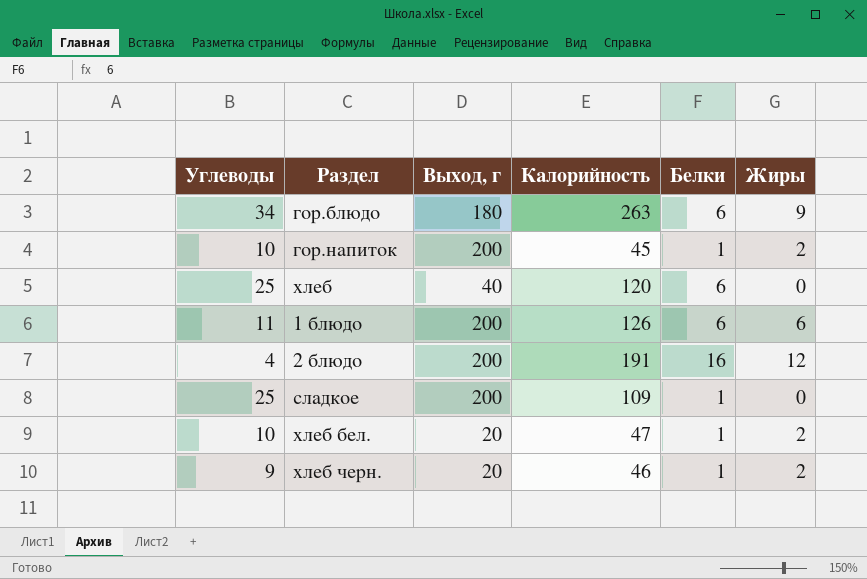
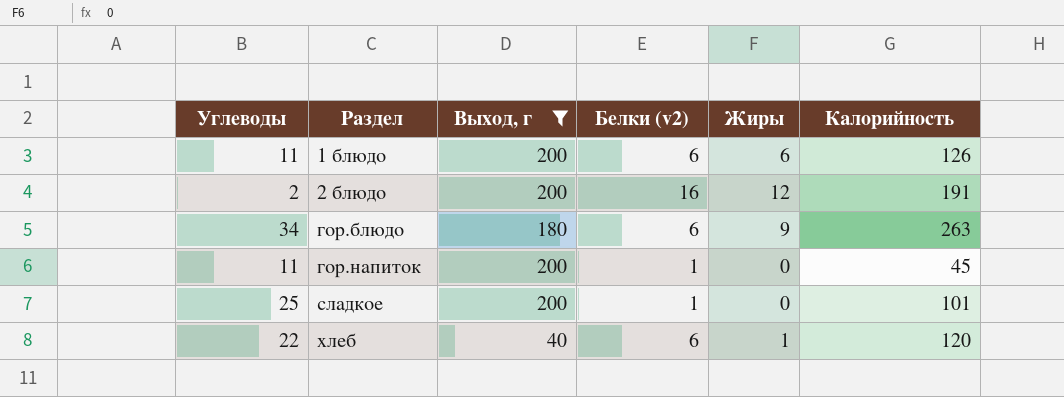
filter: none -> Выход, г != 20
row order: none -> Раздел ascending
column name: Белки -> Белки (v2)
column Калорийность | position: 4 -> 6
2 блюдо | Углеводы: 4 -> 2
гор.напиток | Углеводы: 10 -> 11
гор.напиток | Жиры: 2 -> 0
сладкое | Калорийность: 109 -> 101
хлеб | Углеводы: 25 -> 22
хлеб | Жиры: 0 -> 1

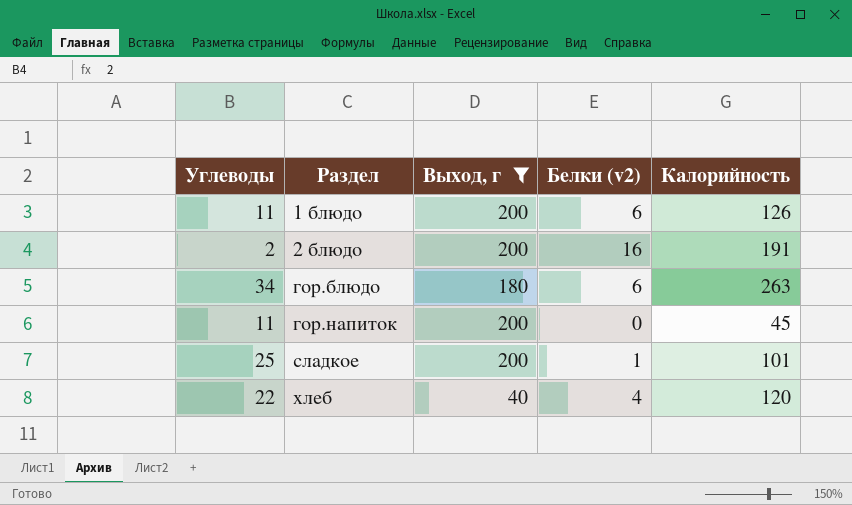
column Жиры | position: 5 -> none
гор.напиток | Белки (v2): 1 -> 0
хлеб | Белки (v2): 6 -> 4

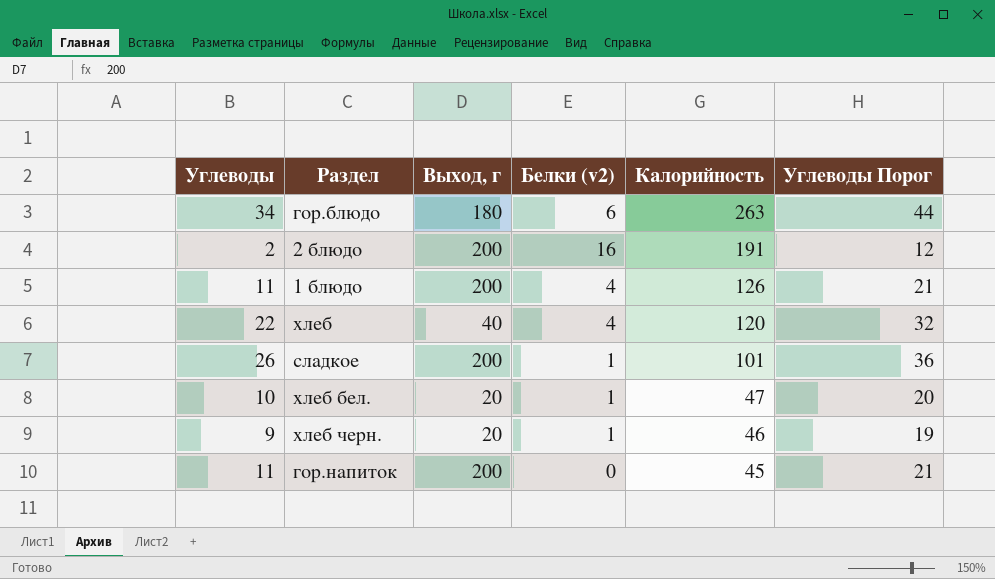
filter: Выход, г != 20 -> none
row order: Раздел ascending -> Калорийность descending
column Углеводы Порог | formula: none -> [Углеводы] + 10
1 блюдо | Белки (v2): 6 -> 4
сладкое | Углеводы: 25 -> 26

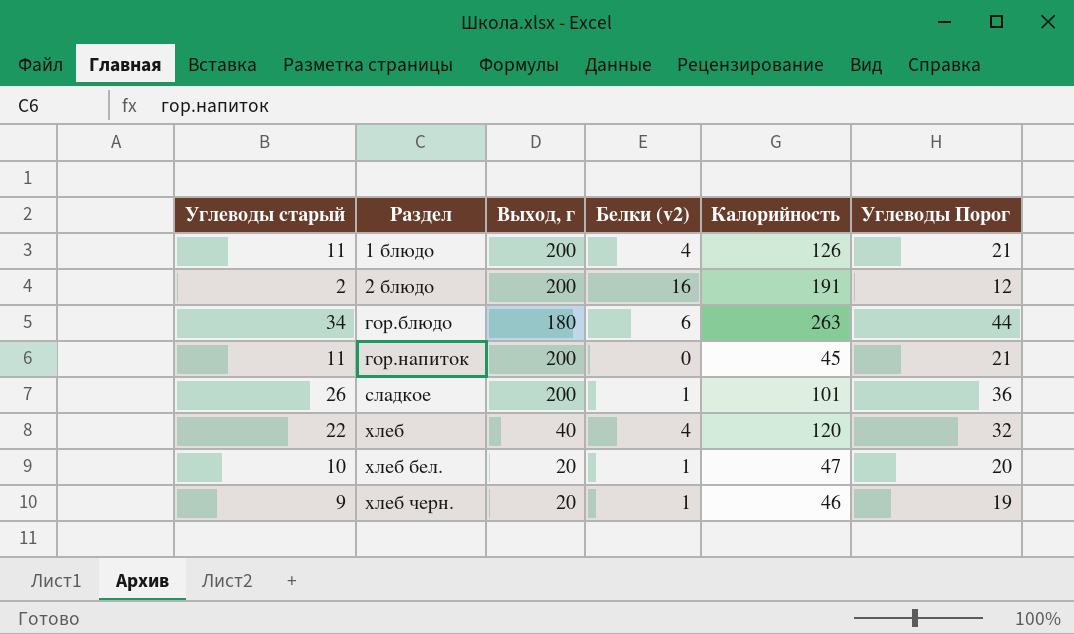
row order: Калорийность descending -> Раздел ascending
column name: Углеводы -> Углеводы старый

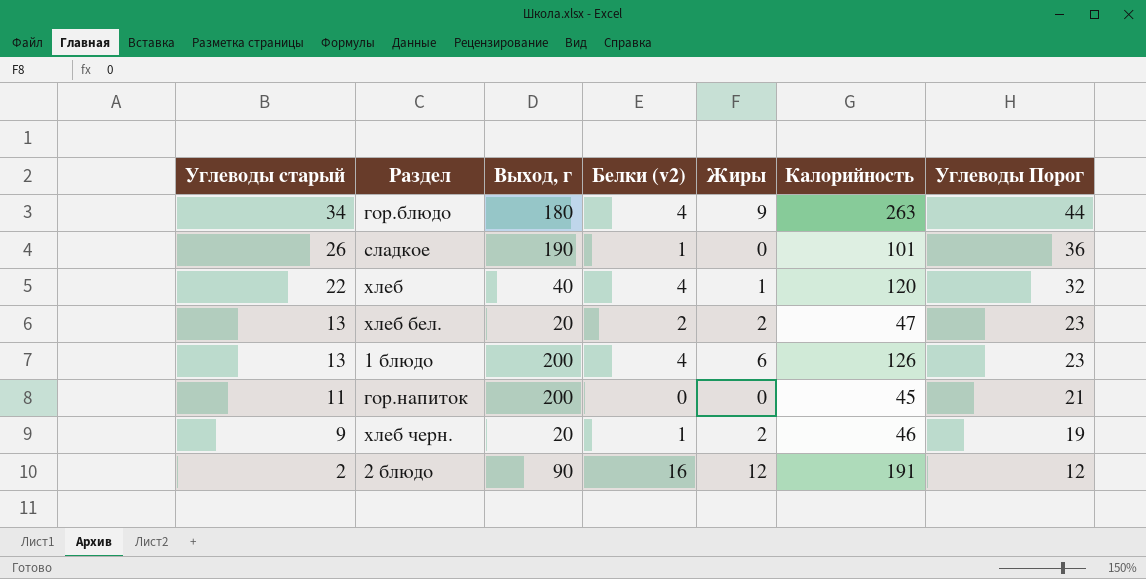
row order: Раздел ascending -> Углеводы старый descending
column Жиры | position: none -> 5
гор.блюдо | Белки (v2): 6 -> 4
сладкое | Выход, г: 200 -> 190
хлеб бел. | Углеводы старый: 10 -> 13
хлеб бел. | Белки (v2): 1 -> 2
хлеб бел. | Углеводы Порог: 20 -> 23
1 блюдо | Углеводы старый: 11 -> 13
1 блюдо | Углеводы Порог: 21 -> 23
2 блюдо | Выход, г: 200 -> 90

